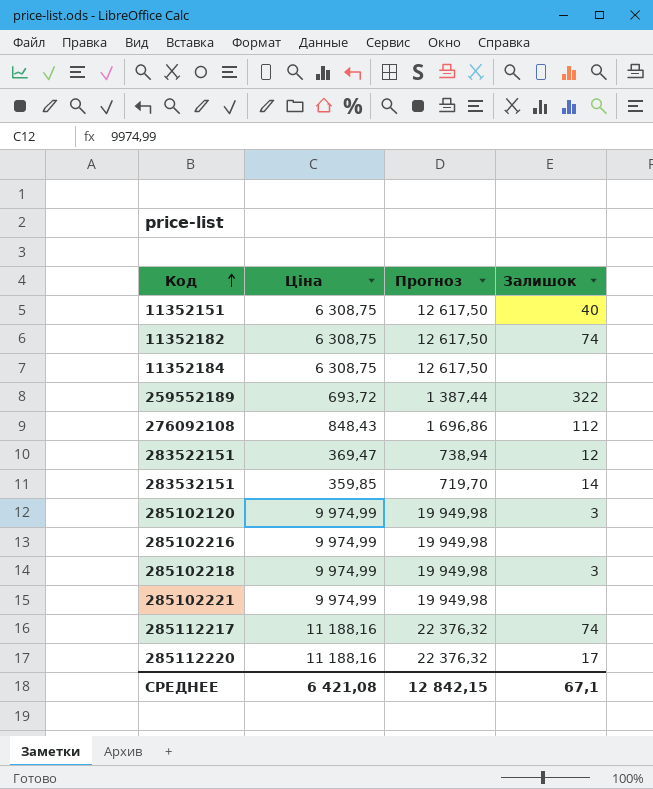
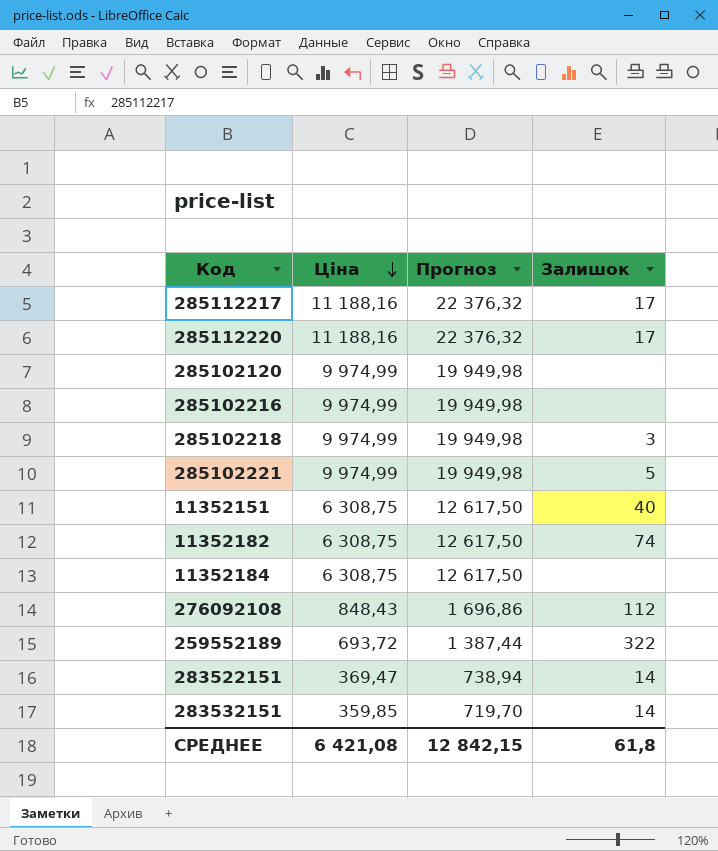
row order: Код ascending -> Ціна descending
285112217 | Залишок: 74 -> 17
285102120 | Залишок: 3 -> none
285102221 | Залишок: none -> 5
283522151 | Залишок: 12 -> 14
СРЕДНЕЕ | Залишок: 67,1 -> 61,8

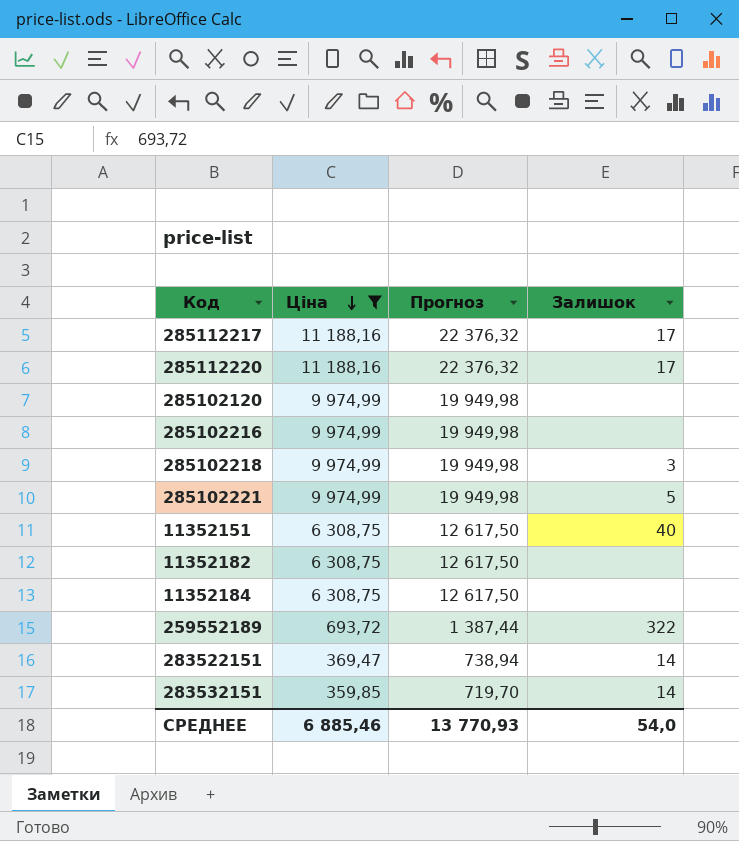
filter: none -> Ціна != 848,43
11352182 | Залишок: 74 -> none
СРЕДНЕЕ | Ціна: 6 421,08 -> 6 885,46
СРЕДНЕЕ | Прогноз: 12 842,15 -> 13 770,93
СРЕДНЕЕ | Залишок: 61,8 -> 54,0

